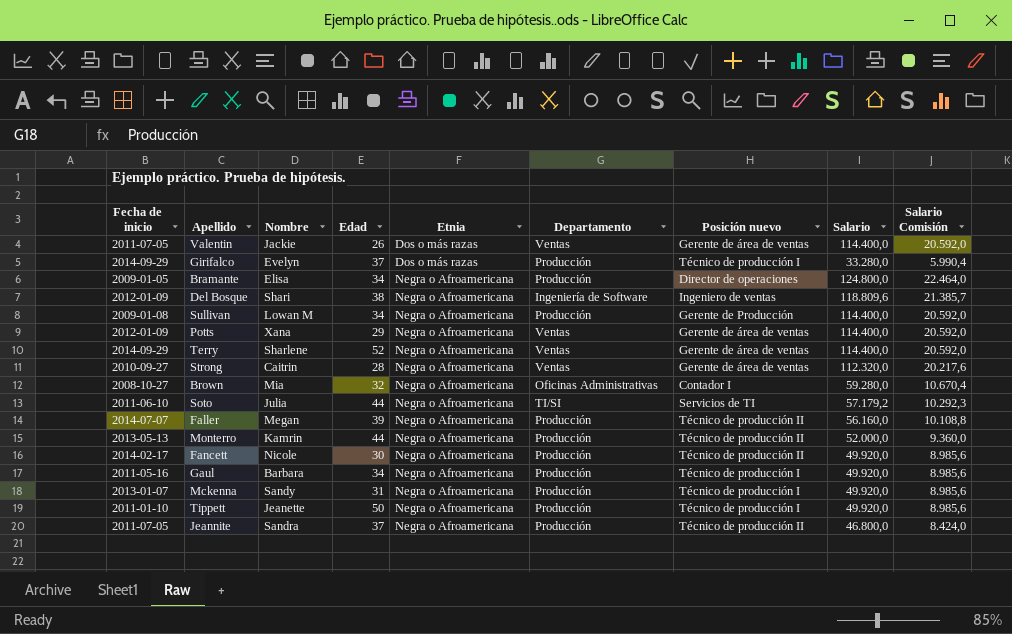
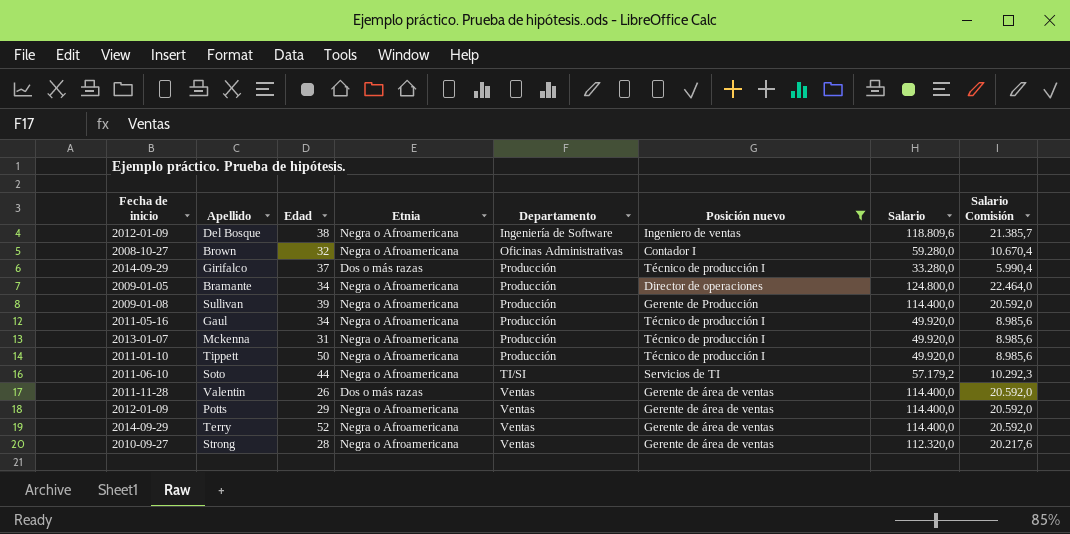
filter: none -> Posición nuevo != Técnico de producción II
row order: Etnia ascending -> Departamento ascending
column Nombre | position: 3 -> none
Sullivan | Edad: 34 -> 39
Valentin | Fecha de inicio: 2011-07-05 -> 2011-11-28

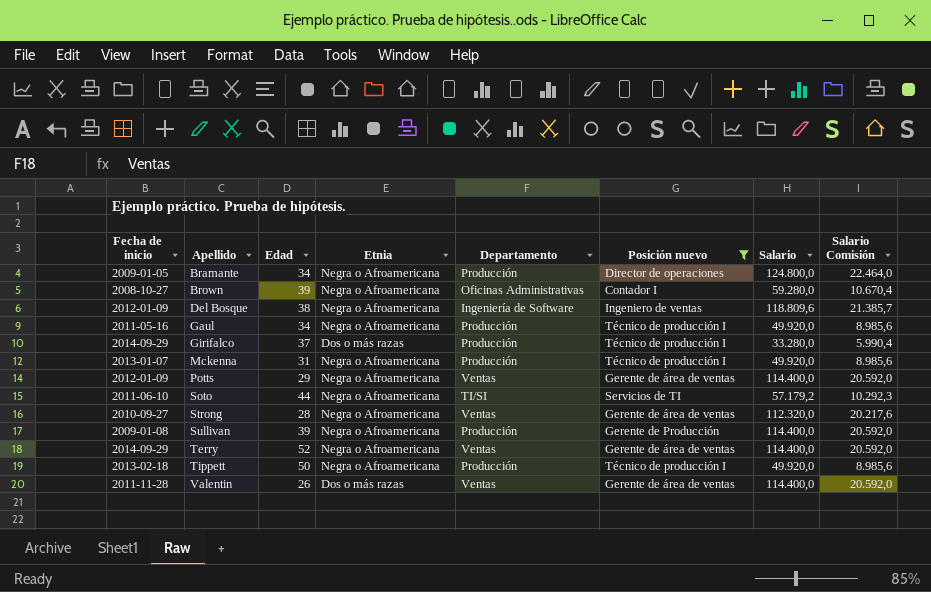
row order: Departamento ascending -> Apellido ascending
Brown | Edad: 32 -> 39
Tippett | Fecha de inicio: 2011-01-10 -> 2013-02-18

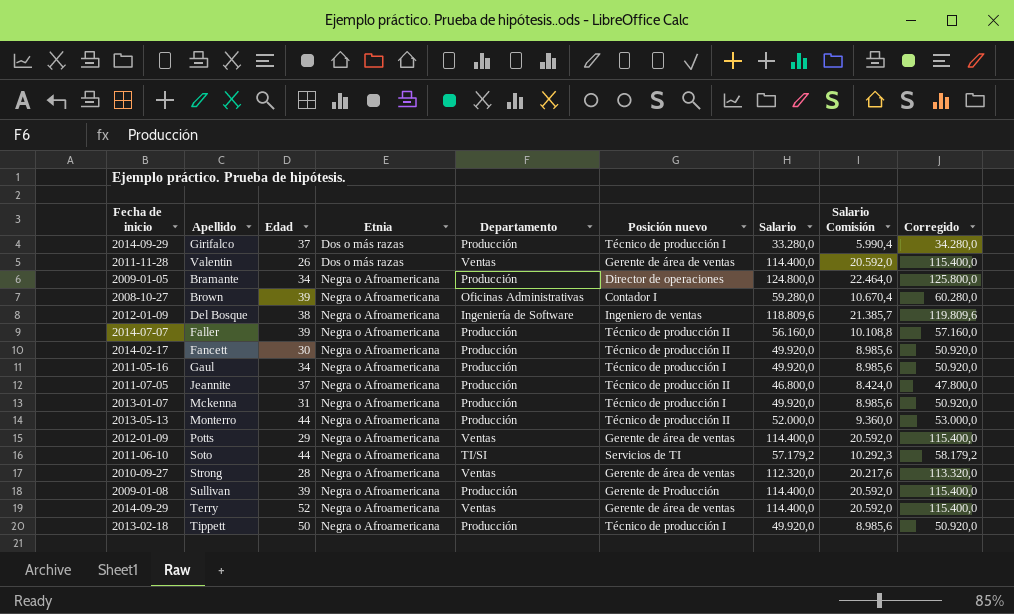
filter: Posición nuevo != Técnico de producción II -> none
row order: Apellido ascending -> Etnia ascending
column Corregido | formula: none -> [Salario] + 1000

